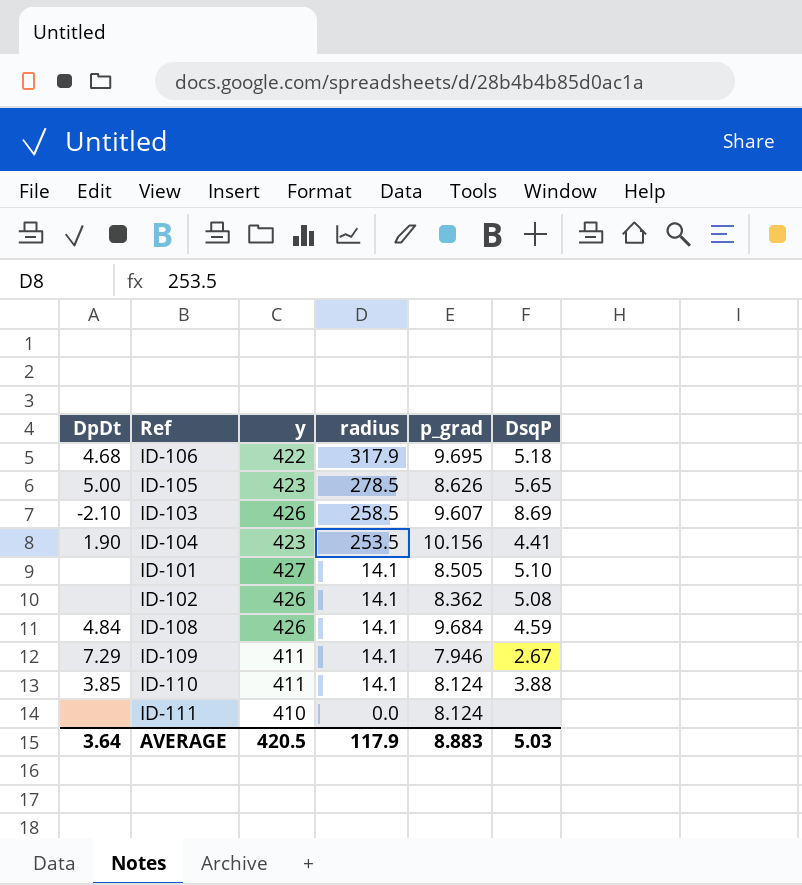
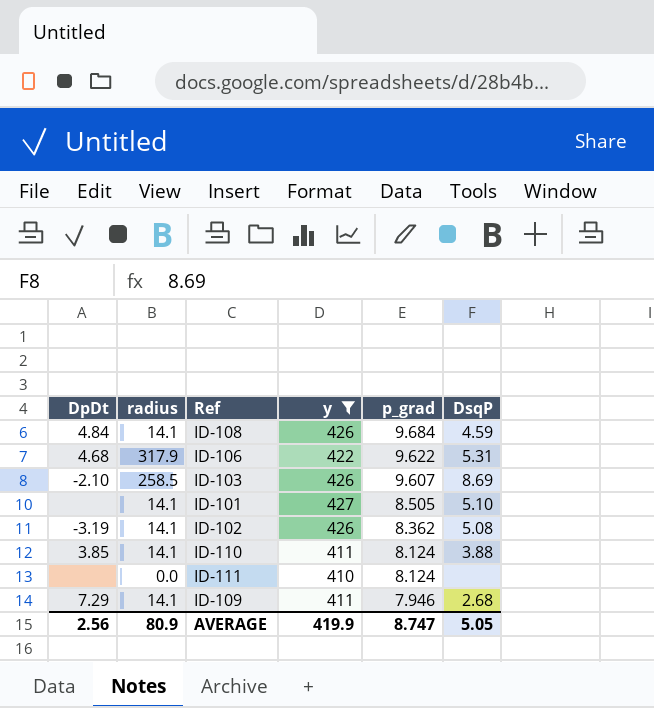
filter: none -> y != 423
row order: radius descending -> p_grad descending
column radius | position: 4 -> 2
ID-106 | p_grad: 9.695 -> 9.622
ID-106 | DsqP: 5.18 -> 5.31
ID-102 | DpDt: none -> -3.19
ID-109 | DsqP: 2.67 -> 2.68
AVERAGE | DpDt: 3.64 -> 2.56
AVERAGE | radius: 117.9 -> 80.9
AVERAGE | y: 420.5 -> 419.9
AVERAGE | p_grad: 8.883 -> 8.747
AVERAGE | DsqP: 5.03 -> 5.05

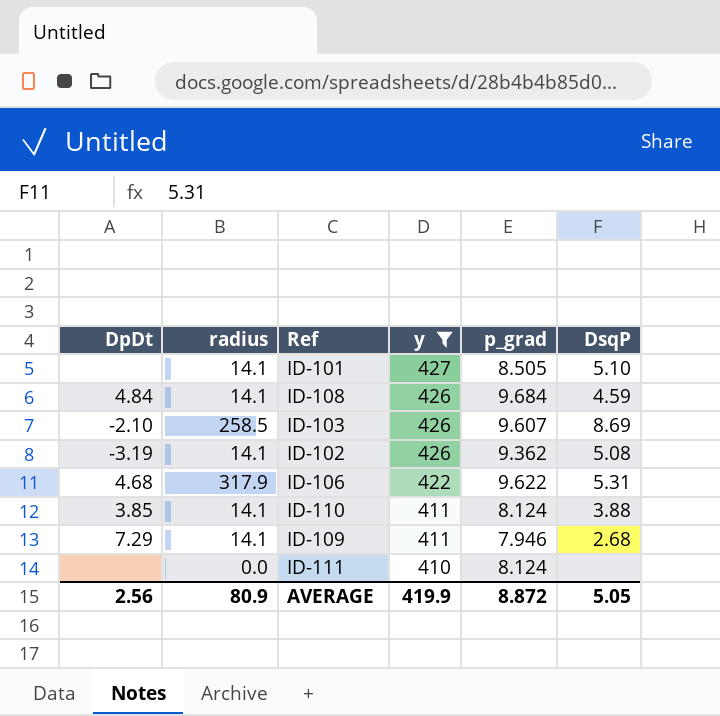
row order: p_grad descending -> y descending
ID-102 | p_grad: 8.362 -> 9.362
AVERAGE | p_grad: 8.747 -> 8.872

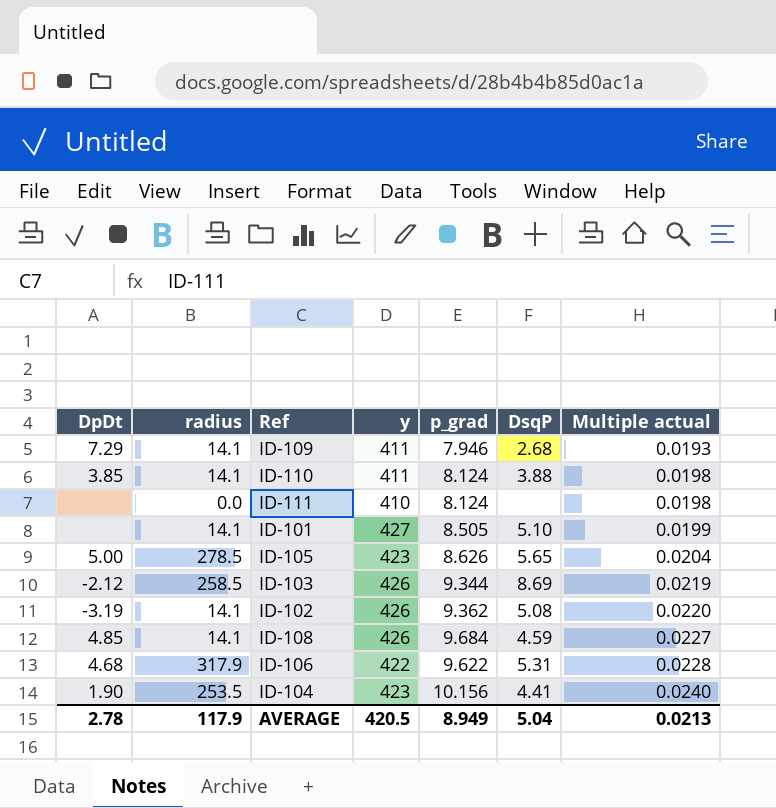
filter: y != 423 -> none
row order: y descending -> Multiple actual ascending
column Multiple actual | formula: none -> [p_grad] / [y]
ID-103 | DpDt: -2.10 -> -2.12
ID-103 | p_grad: 9.607 -> 9.344
ID-108 | DpDt: 4.84 -> 4.85
AVERAGE | DpDt: 2.56 -> 2.78
AVERAGE | radius: 80.9 -> 117.9
AVERAGE | y: 419.9 -> 420.5
AVERAGE | p_grad: 8.872 -> 8.949
AVERAGE | DsqP: 5.05 -> 5.04

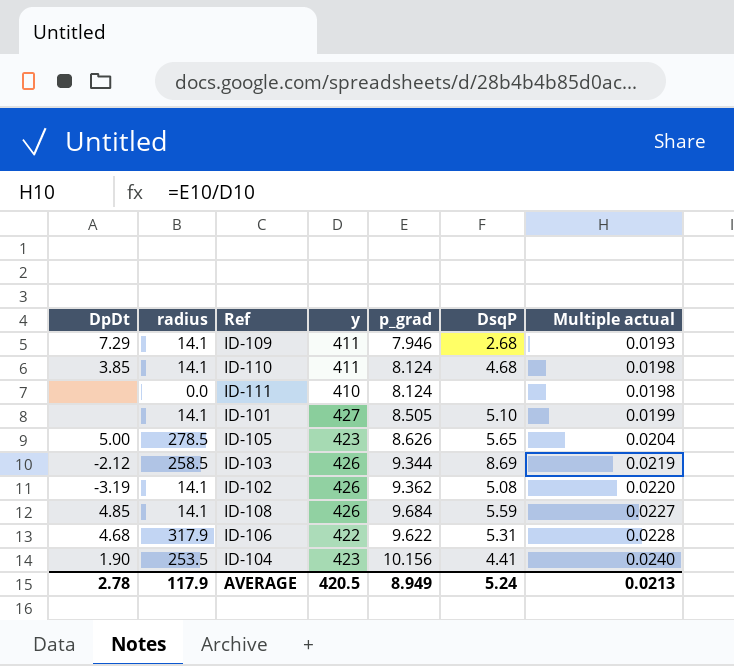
ID-110 | DsqP: 3.88 -> 4.68
ID-108 | DsqP: 4.59 -> 5.59
AVERAGE | DsqP: 5.04 -> 5.24

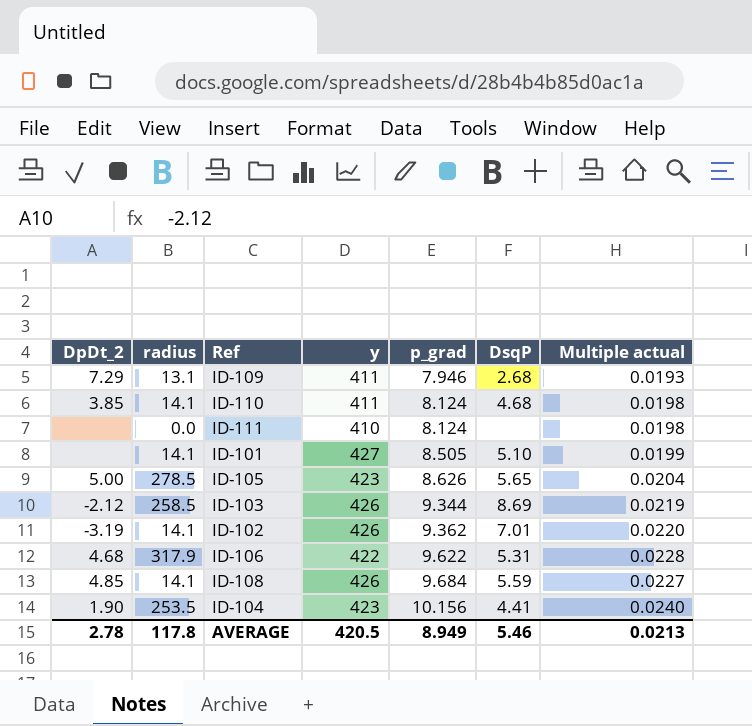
row order: Multiple actual ascending -> p_grad ascending
column name: DpDt -> DpDt_2
ID-109 | radius: 14.1 -> 13.1
ID-102 | DsqP: 5.08 -> 7.01
AVERAGE | radius: 117.9 -> 117.8
AVERAGE | DsqP: 5.24 -> 5.46

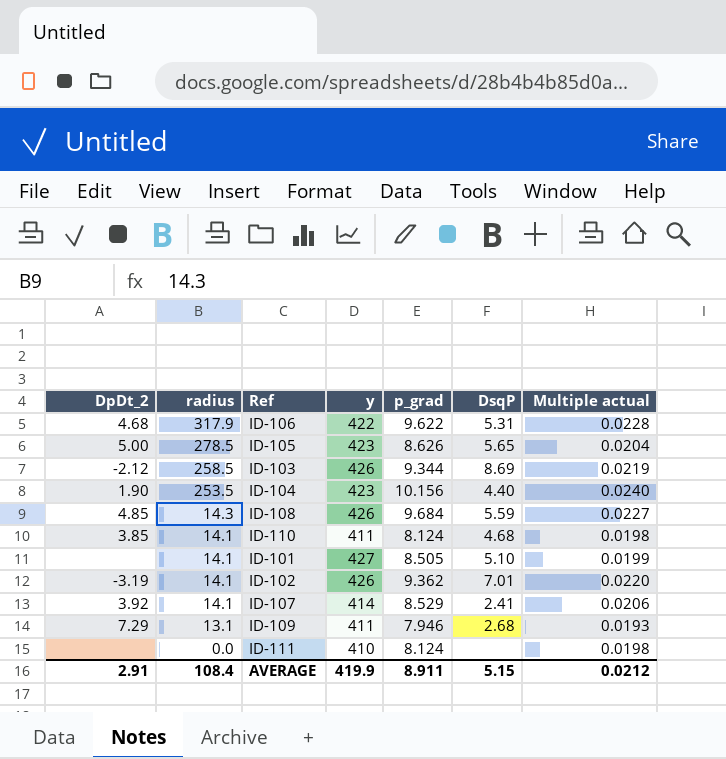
row order: p_grad ascending -> radius descending
ID-104 | DsqP: 4.41 -> 4.40
ID-108 | radius: 14.1 -> 14.3
row ID-107: none -> 3.92 | 14.1 | 414 | 8.529 | 2.41 | 0.0206
AVERAGE | DpDt_2: 2.78 -> 2.91
AVERAGE | radius: 117.8 -> 108.4
AVERAGE | y: 420.5 -> 419.9
AVERAGE | p_grad: 8.949 -> 8.911
AVERAGE | DsqP: 5.46 -> 5.15
AVERAGE | Multiple actual: 0.0213 -> 0.0212

